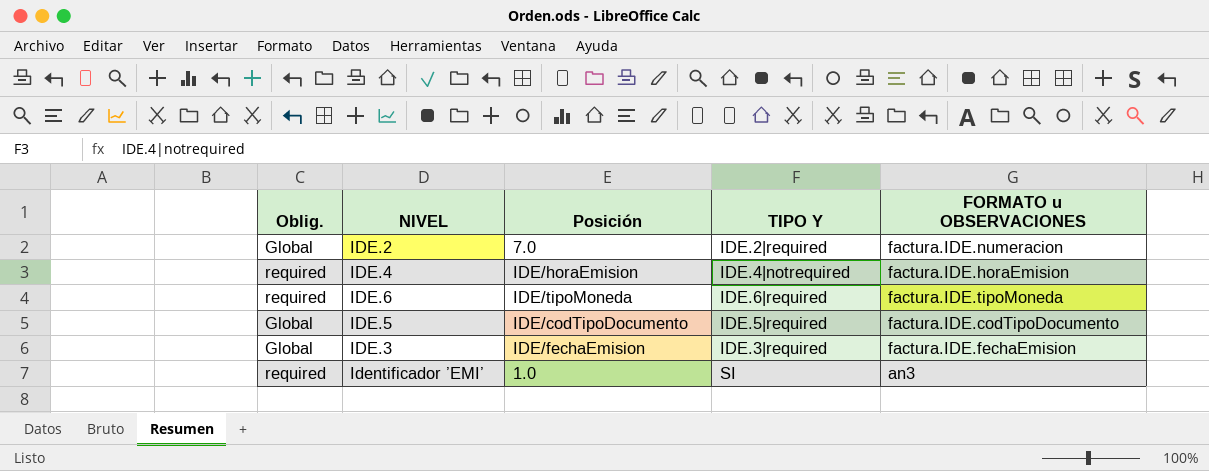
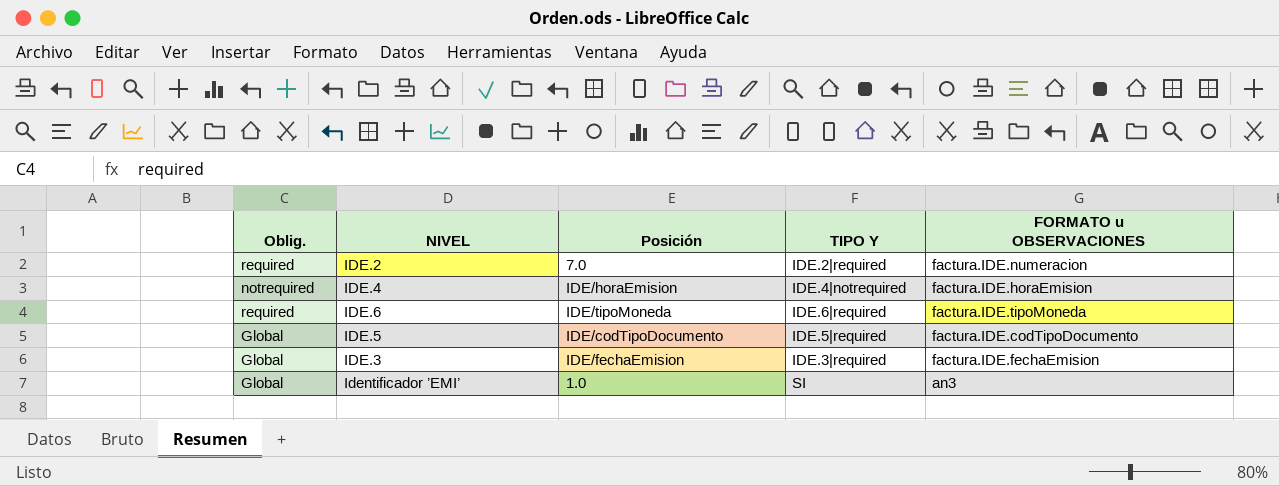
IDE.2 | Oblig.: Global -> required
IDE.4 | Oblig.: required -> notrequired
Identificador ’EMI’ | Oblig.: required -> Global

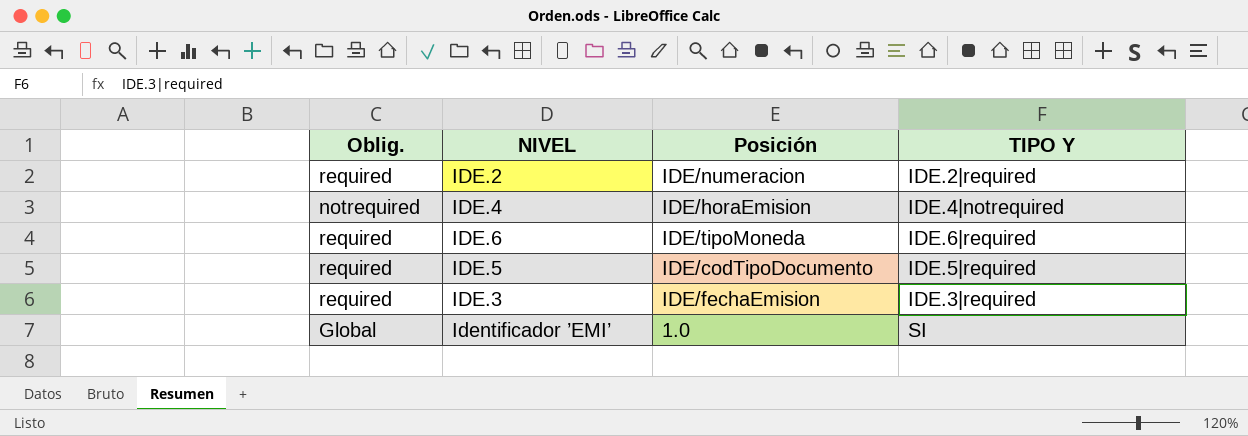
column FORMATO u OBSERVACIONES | position: 5 -> none
IDE.2 | Posición: 7.0 -> IDE/numeracion
IDE.5 | Oblig.: Global -> required
IDE.3 | Oblig.: Global -> required

